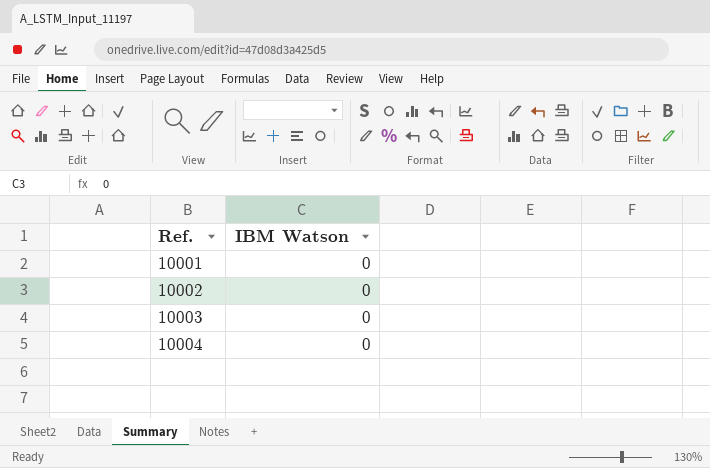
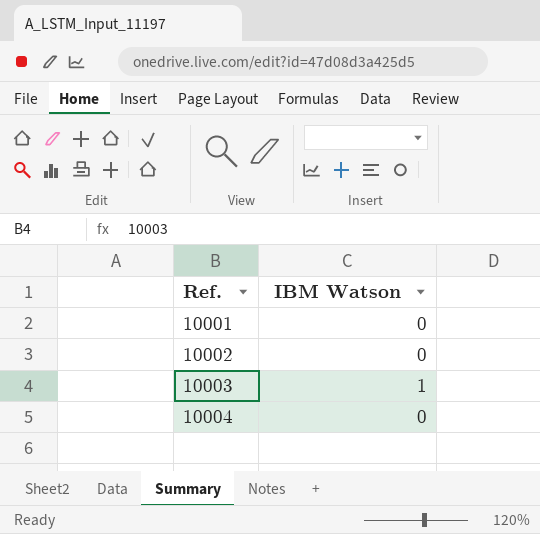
10003 | IBM Watson: 0 -> 1

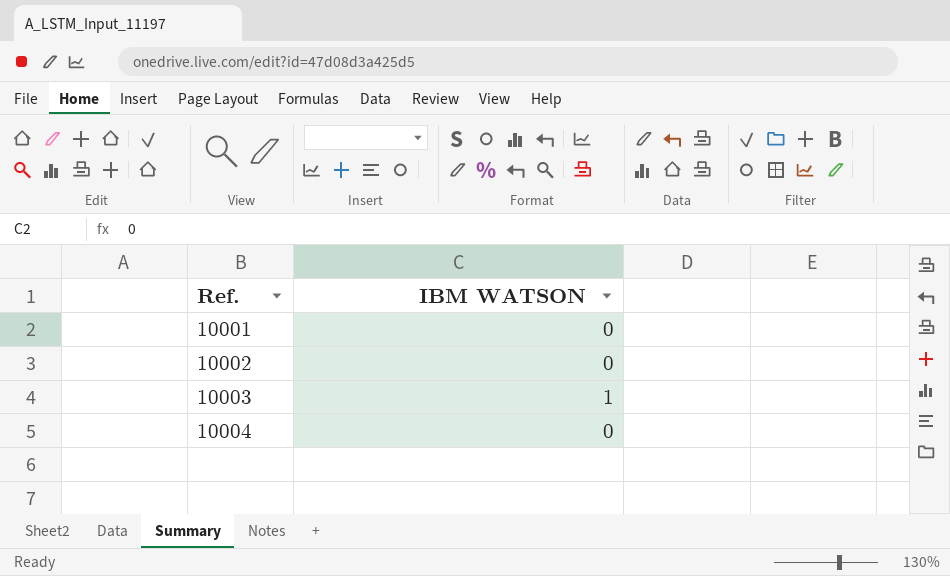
column name: IBM Watson -> IBM WATSON

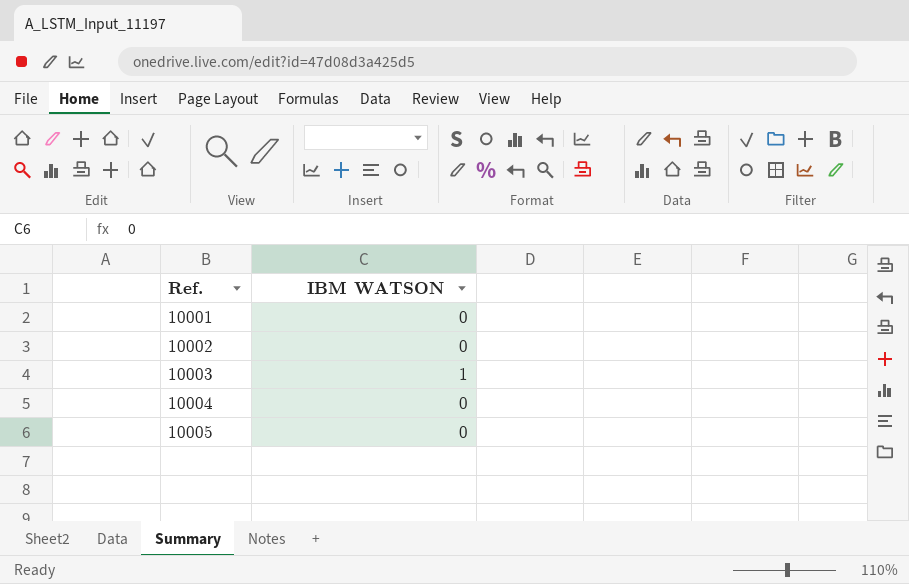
row 10005: none -> 0

